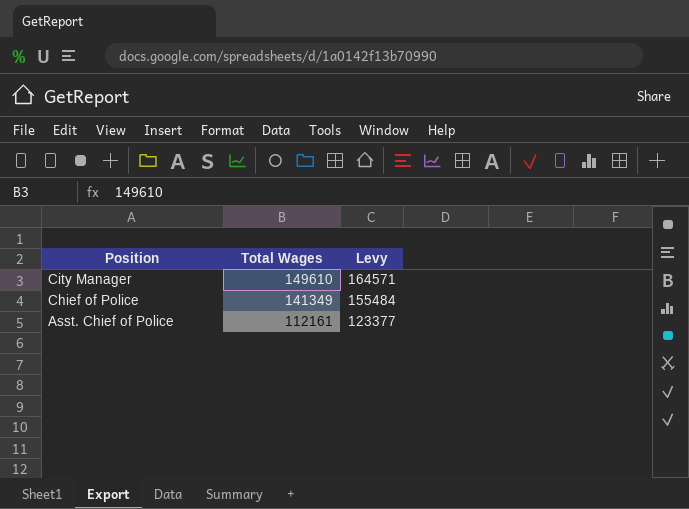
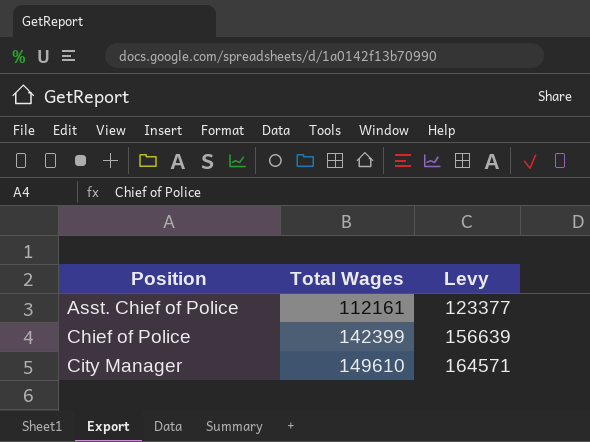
row order: Position descending -> Position ascending
Chief of Police | Total Wages: 141349 -> 142399
Chief of Police | Levy: 155484 -> 156639

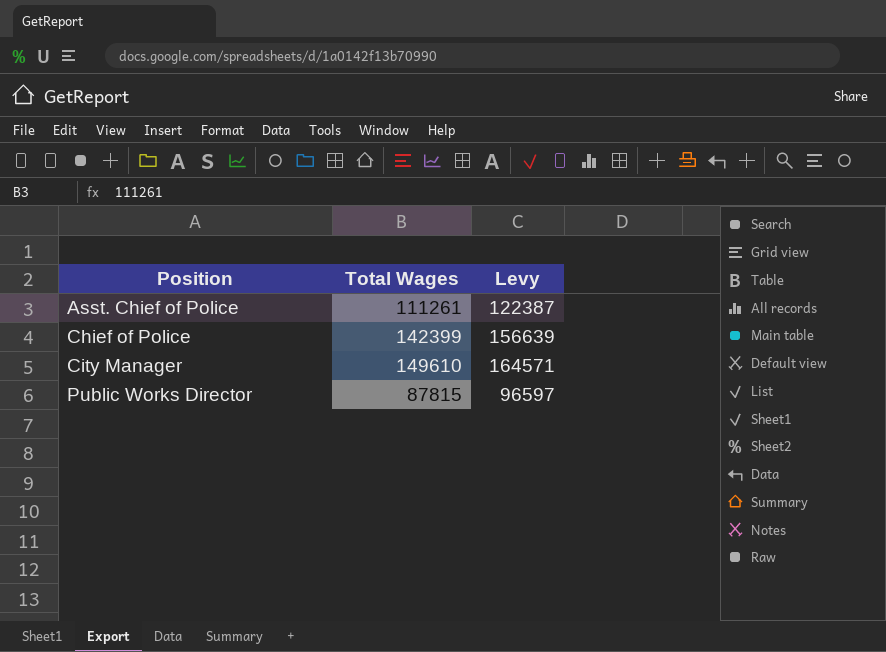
Asst. Chief of Police | Total Wages: 112161 -> 111261
Asst. Chief of Police | Levy: 123377 -> 122387
row Public Works Director: none -> 87815 | 96597

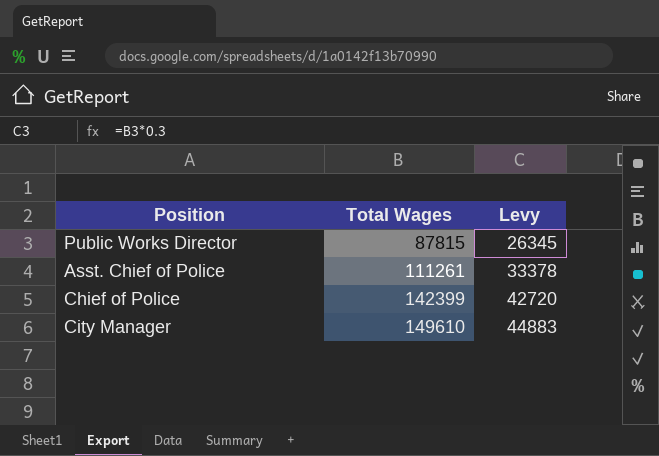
row order: Position ascending -> Total Wages ascending
column Levy | formula: [Total Wages] * 1.1 -> [Total Wages] * 0.3

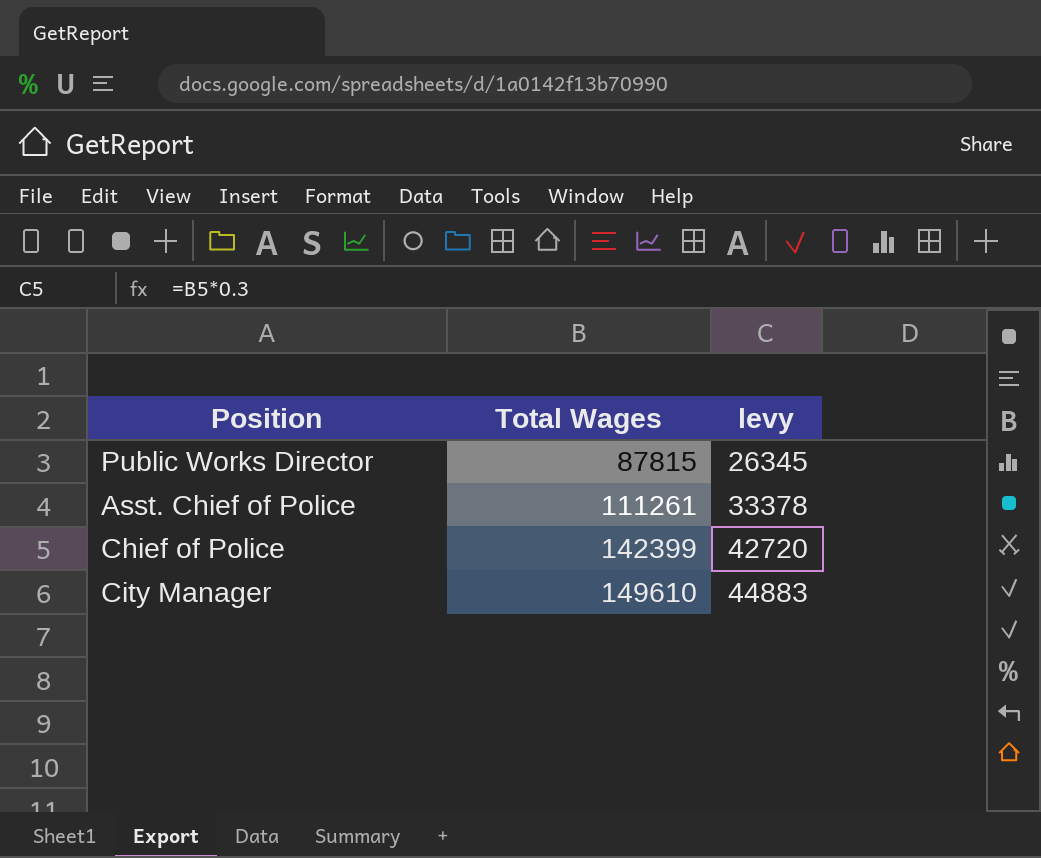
column name: Levy -> levy

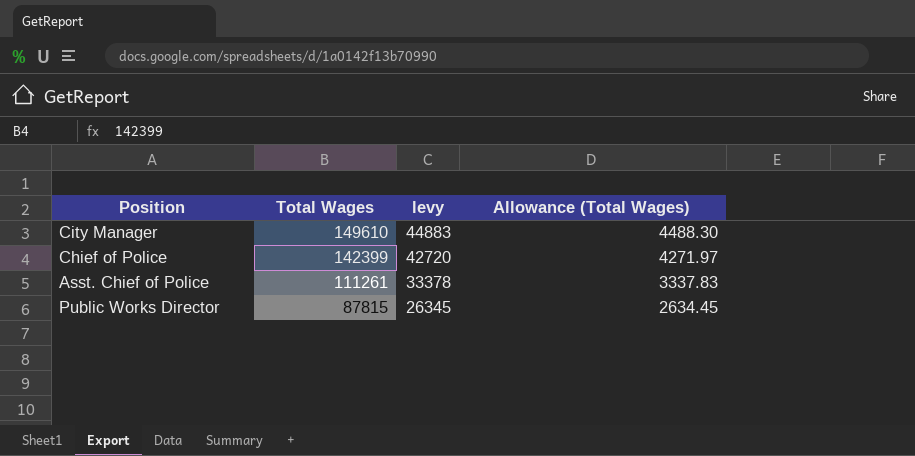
row order: Total Wages ascending -> Total Wages descending
column Allowance (Total Wages) | formula: none -> [Total Wages] * 0.03

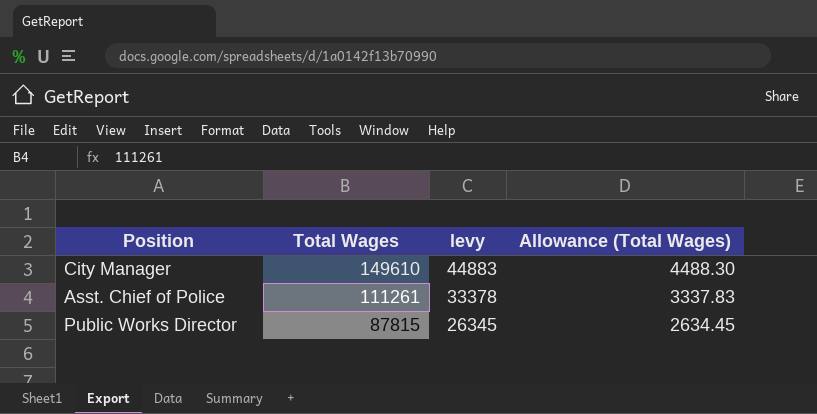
row Chief of Police: 142399 | 42720 | 4271.97 -> none

